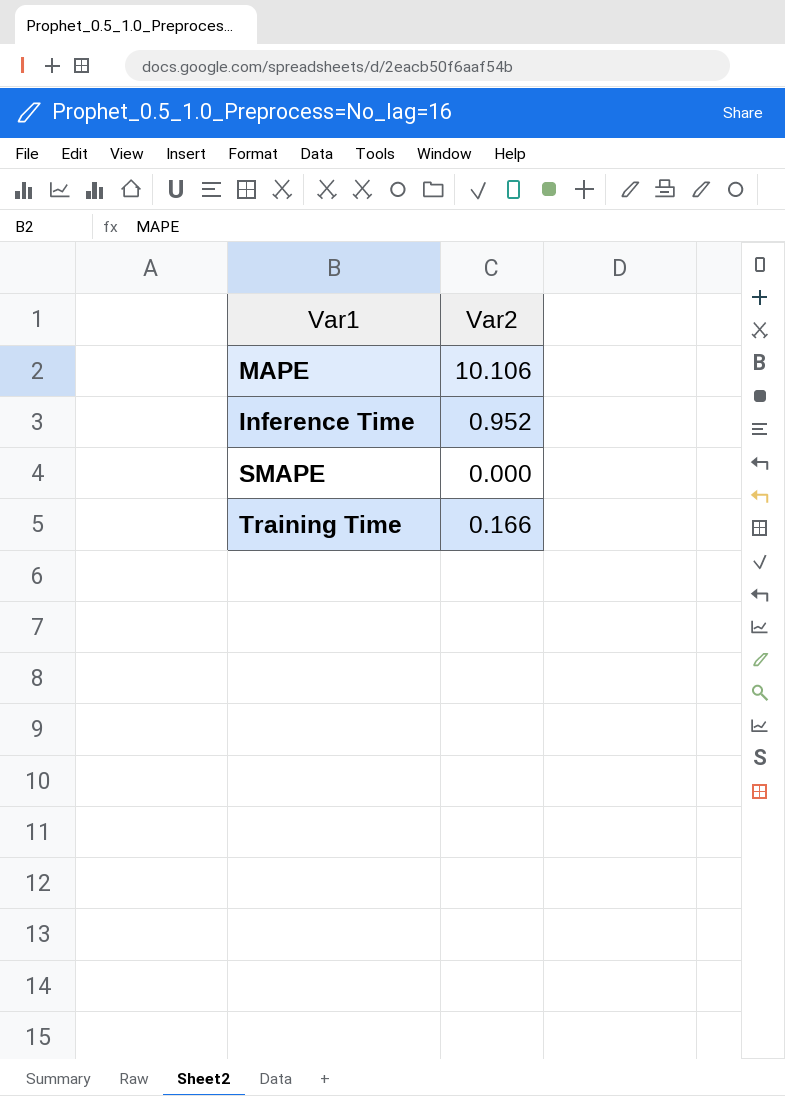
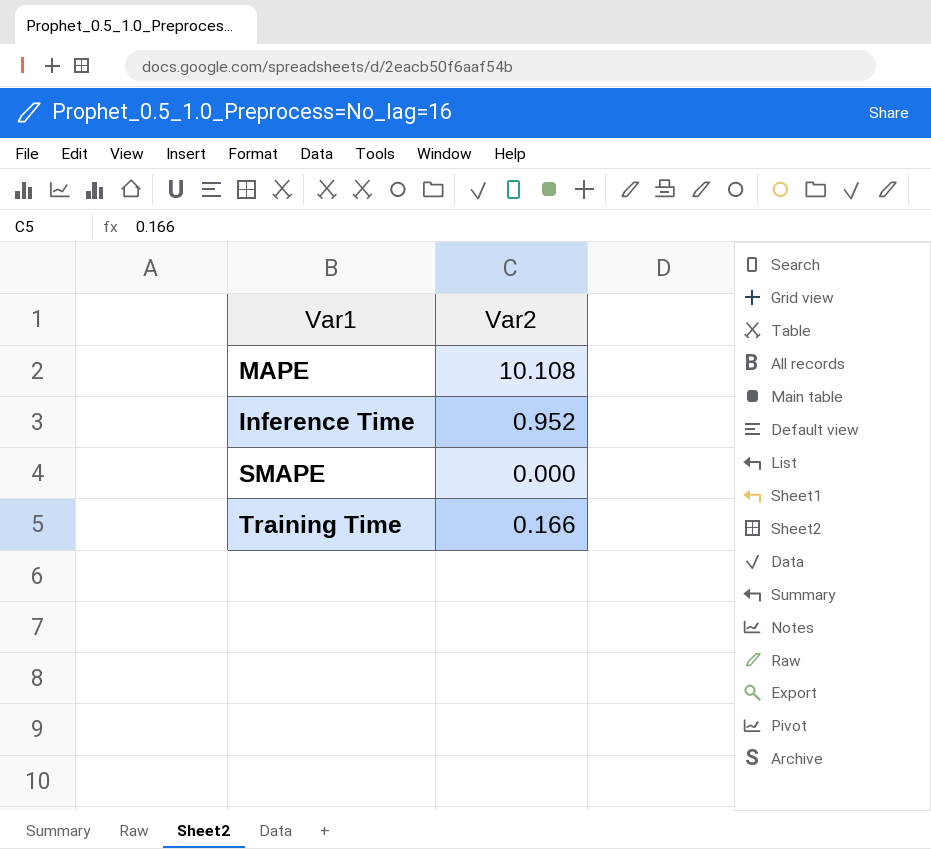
MAPE | Var2: 10.106 -> 10.108

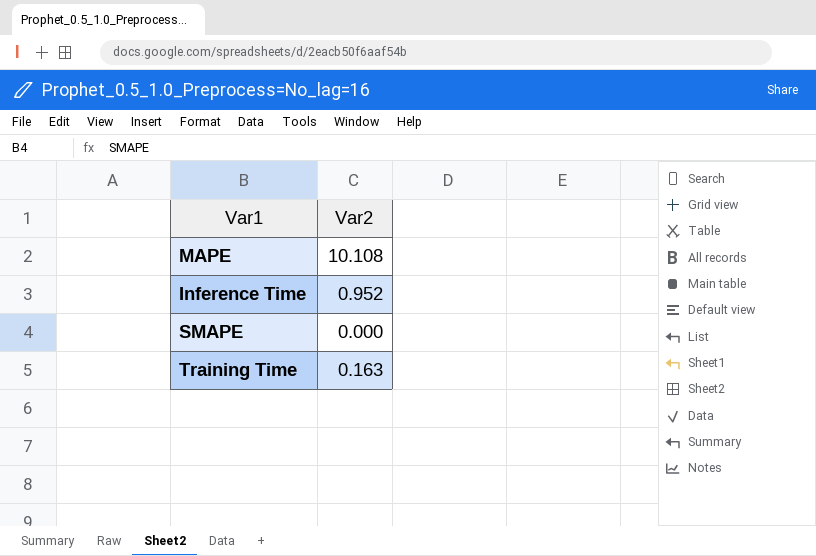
Training Time | Var2: 0.166 -> 0.163

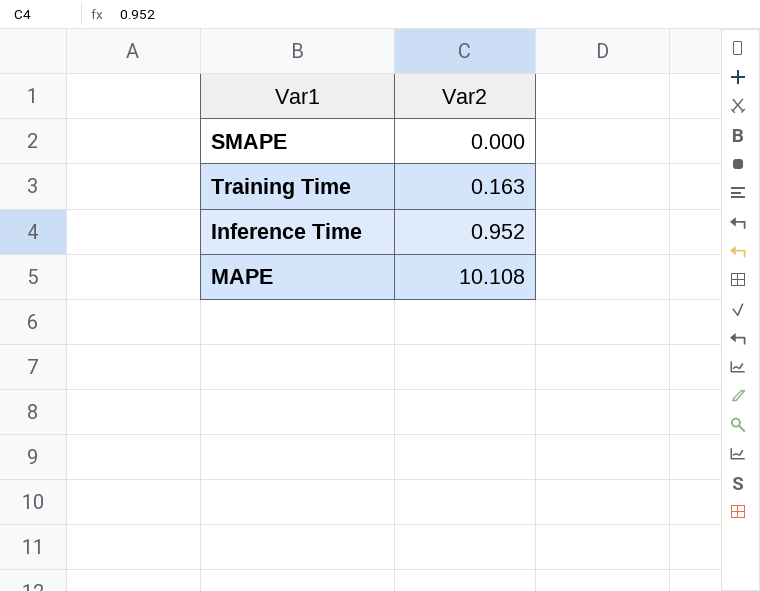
row order: none -> Var2 ascending

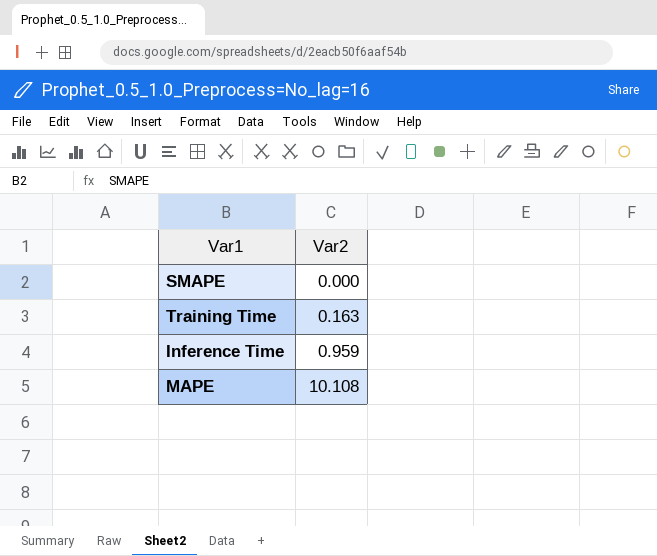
Inference Time | Var2: 0.952 -> 0.959

